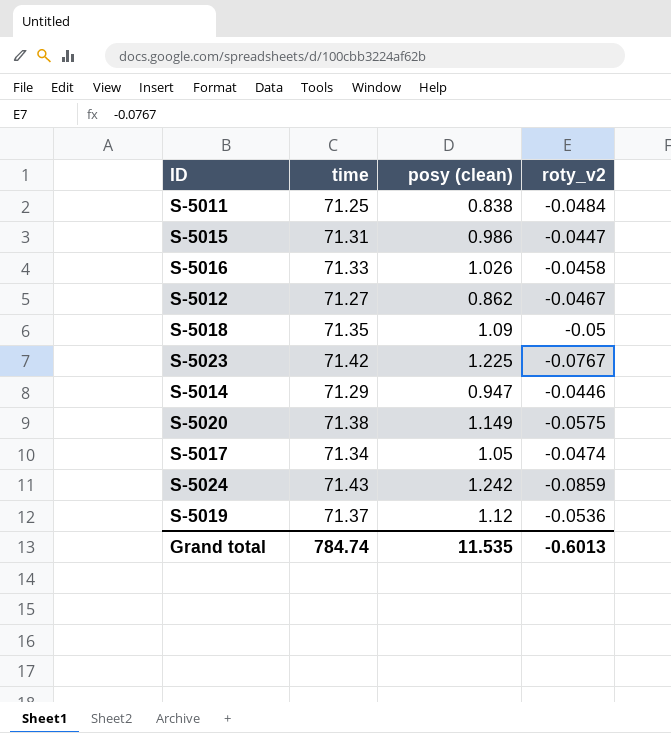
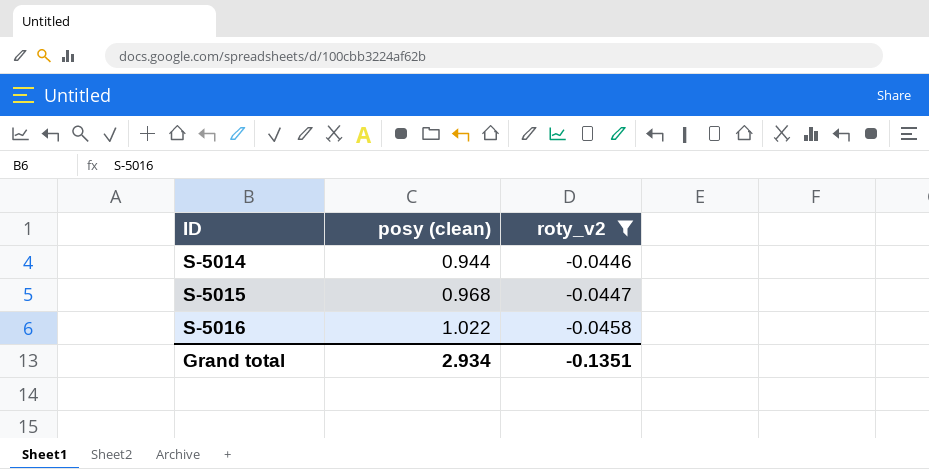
filter: none -> roty_v2 >= -0.0458
row order: none -> ID ascending
column time | position: 2 -> none
S-5014 | posy (clean): 0.947 -> 0.944
S-5015 | posy (clean): 0.986 -> 0.968
S-5016 | posy (clean): 1.026 -> 1.022
Grand total | posy (clean): 11.535 -> 2.934
Grand total | roty_v2: -0.6013 -> -0.1351

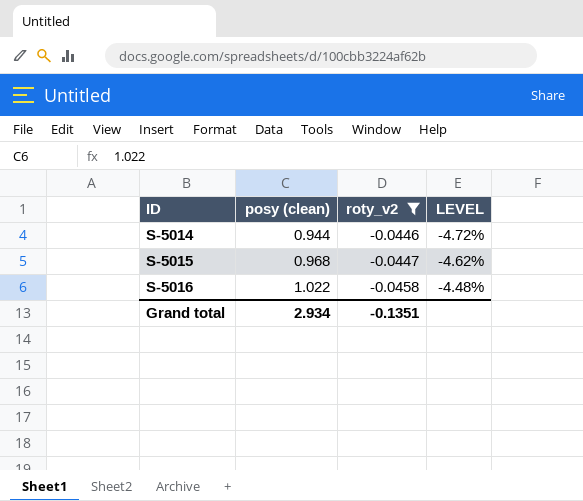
column LEVEL | formula: none -> [roty_v2] / [posy (clean)]

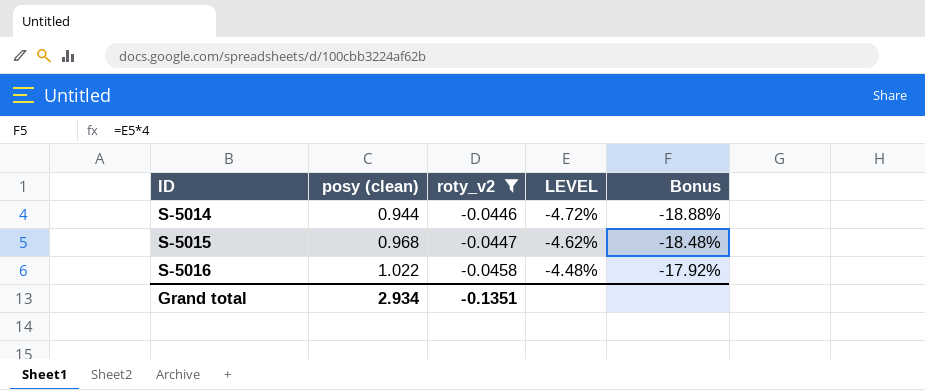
column Bonus | formula: none -> [LEVEL] * 4

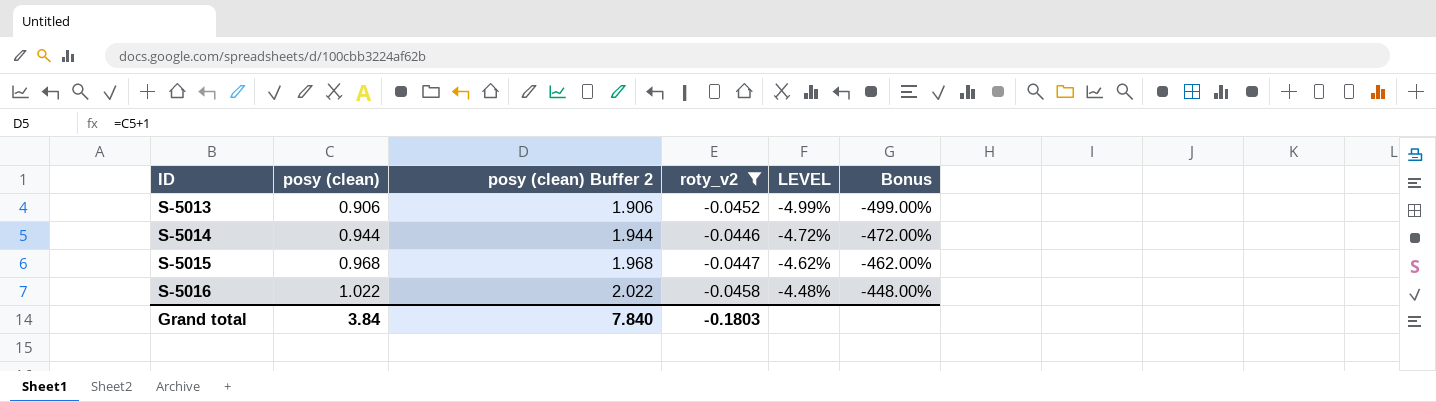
column posy (clean) Buffer 2 | formula: none -> [posy (clean)] + 1
column Bonus | formula: [LEVEL] * 4 -> [LEVEL] * 100
row S-5013: none -> 0.906 | 1.906 | -0.0452 | -4.99% | -499.00%
Grand total | posy (clean): 2.934 -> 3.84
Grand total | roty_v2: -0.1351 -> -0.1803

